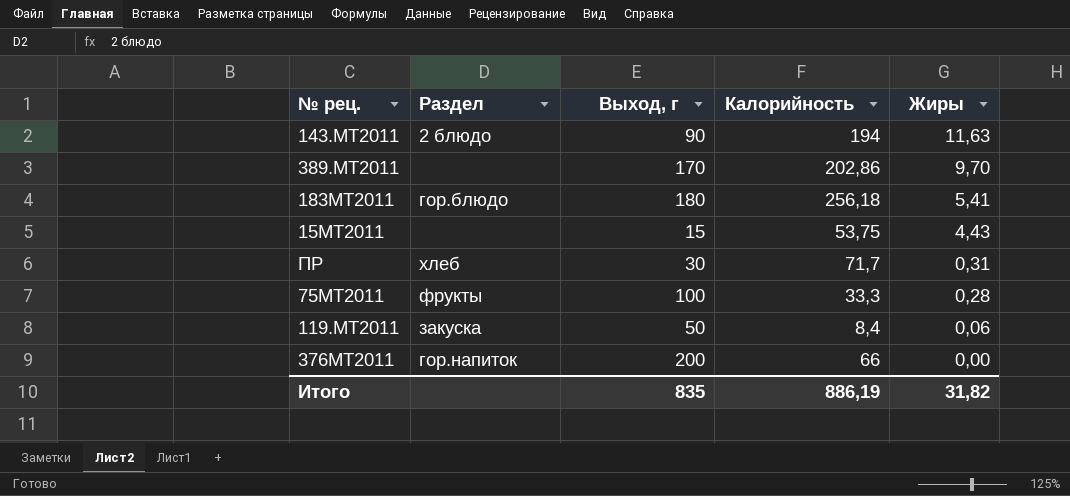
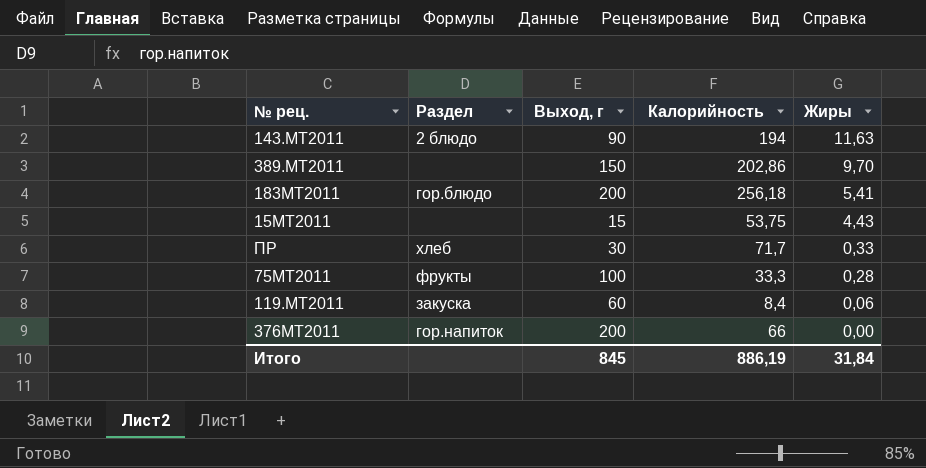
389.МТ2011 | Выход, г: 170 -> 150
183МТ2011 | Выход, г: 180 -> 200
ПР | Жиры: 0,31 -> 0,33
119.МТ2011 | Выход, г: 50 -> 60
Итого | Выход, г: 835 -> 845
Итого | Жиры: 31,82 -> 31,84

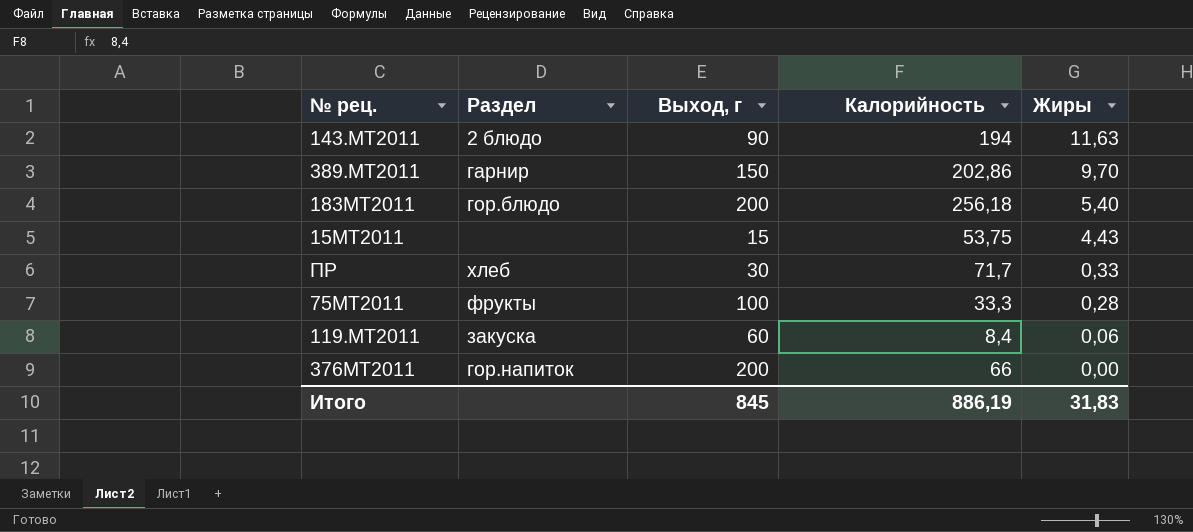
389.МТ2011 | Раздел: none -> гарнир
183МТ2011 | Жиры: 5,41 -> 5,40
Итого | Жиры: 31,84 -> 31,83

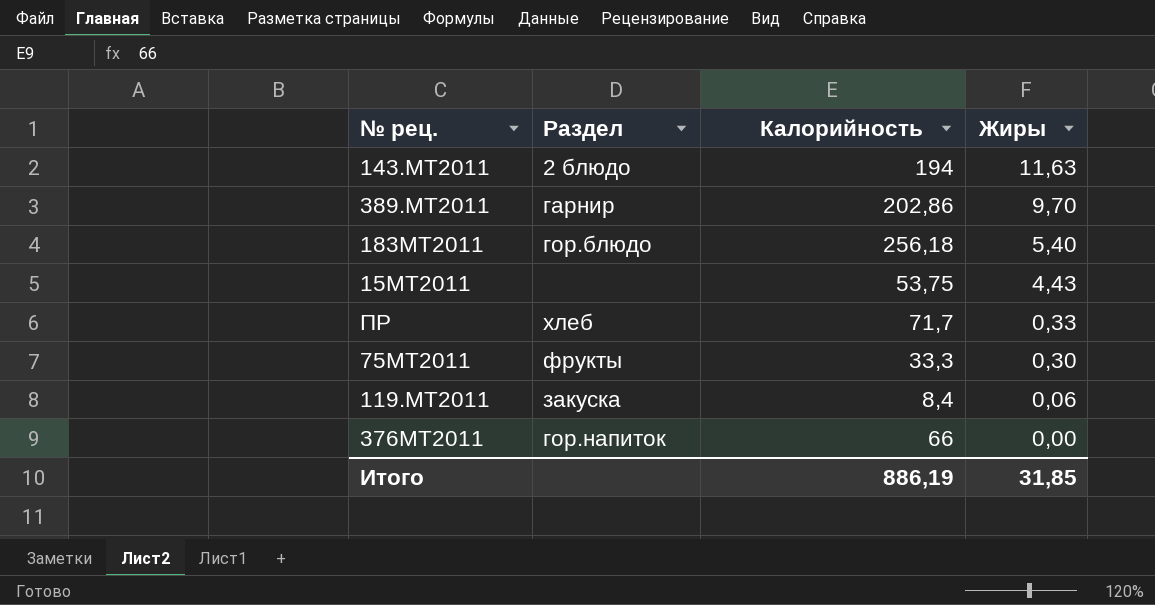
column Выход, г | position: 3 -> none
75МТ2011 | Жиры: 0,28 -> 0,30
Итого | Жиры: 31,83 -> 31,85

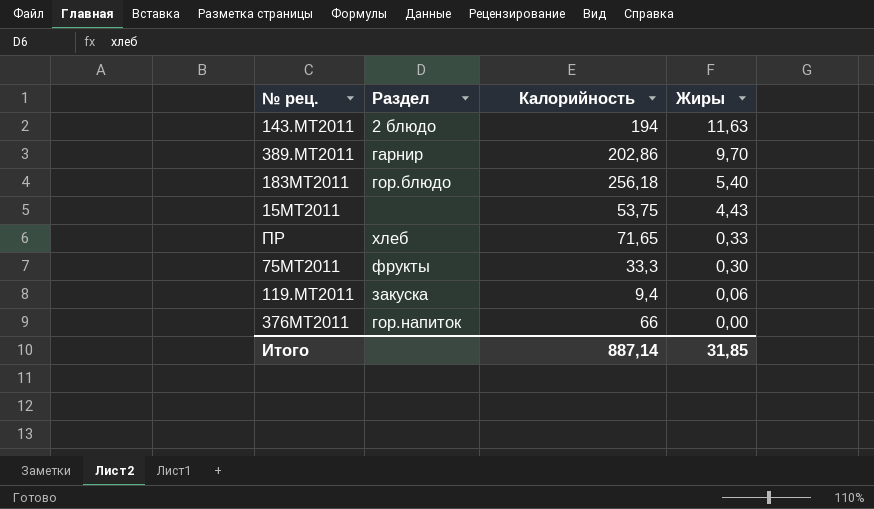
ПР | Калорийность: 71,7 -> 71,65
119.МТ2011 | Калорийность: 8,4 -> 9,4
Итого | Калорийность: 886,19 -> 887,14

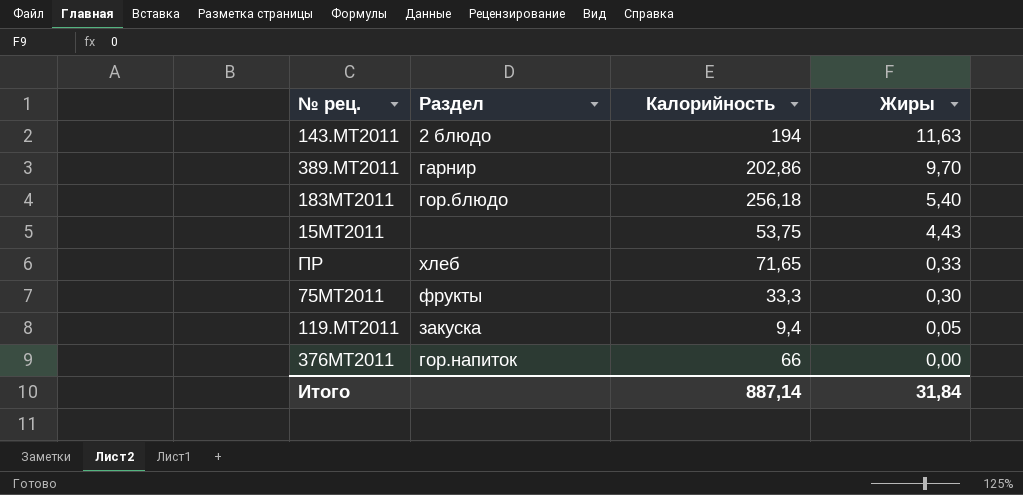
119.МТ2011 | Жиры: 0,06 -> 0,05
Итого | Жиры: 31,85 -> 31,84

